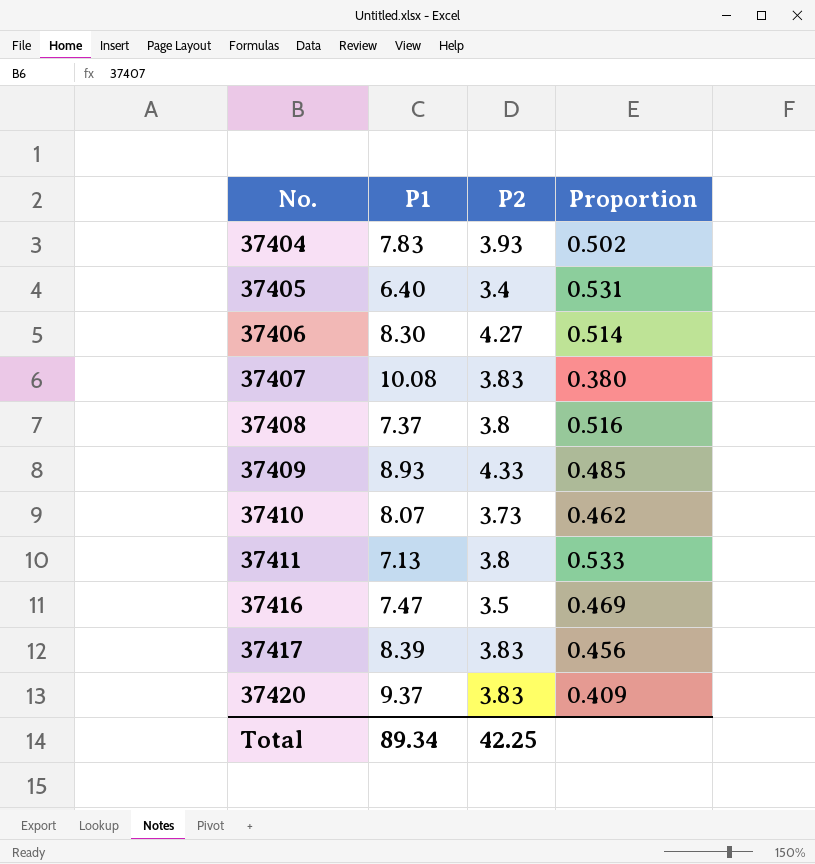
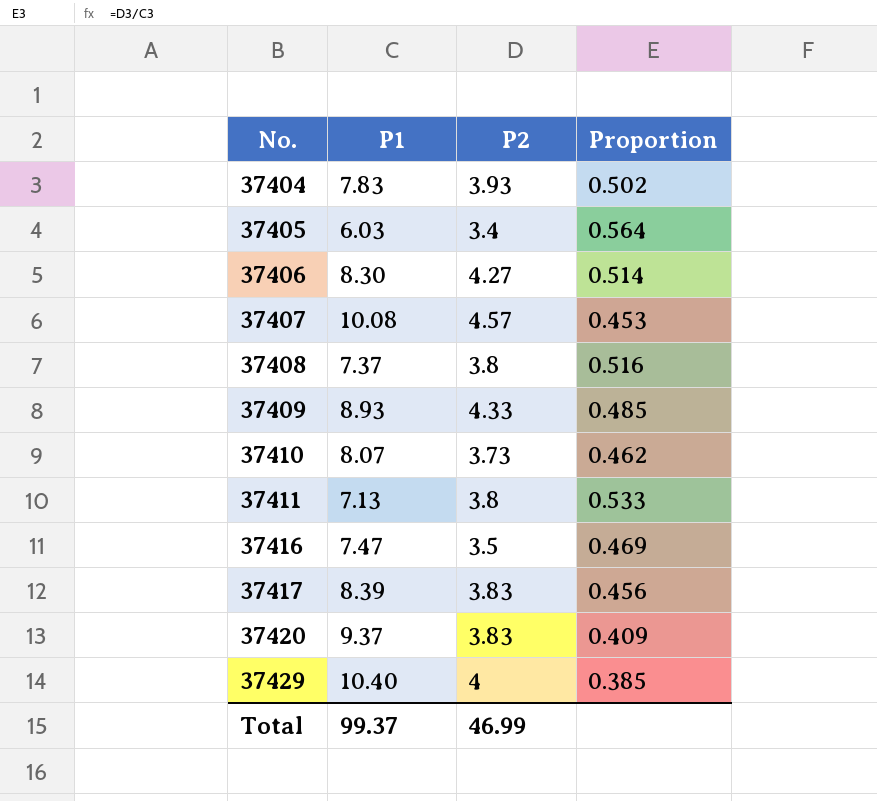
37405 | P1: 6.40 -> 6.03
37405 | Proportion: 0.531 -> 0.564
37407 | P2: 3.83 -> 4.57
37407 | Proportion: 0.380 -> 0.453
row 37429: none -> 10.40 | 4 | 0.385
Total | P1: 89.34 -> 99.37
Total | P2: 42.25 -> 46.99

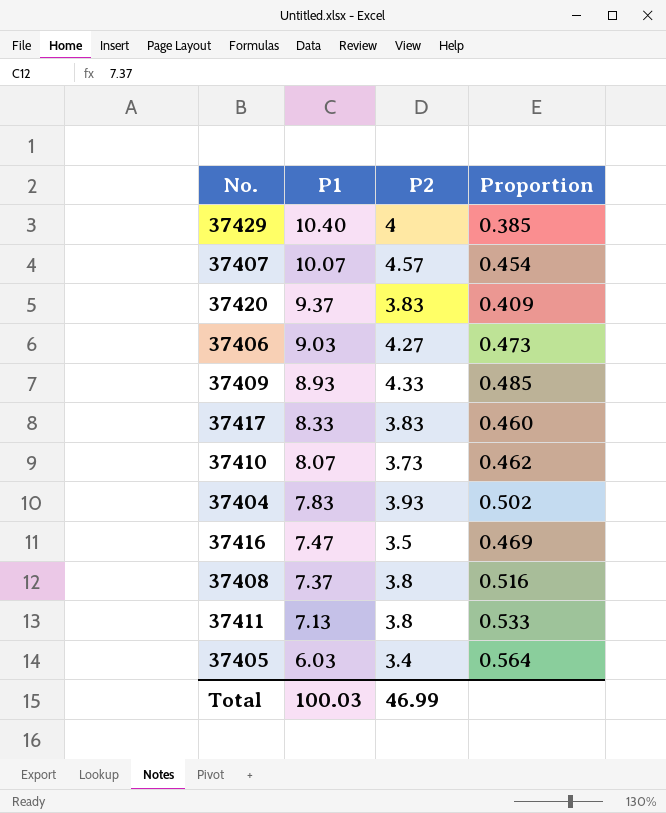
row order: No. ascending -> P1 descending
37407 | P1: 10.08 -> 10.07
37407 | Proportion: 0.453 -> 0.454
37406 | P1: 8.30 -> 9.03
37406 | Proportion: 0.514 -> 0.473
37417 | P1: 8.39 -> 8.33
37417 | Proportion: 0.456 -> 0.460
Total | P1: 99.37 -> 100.03

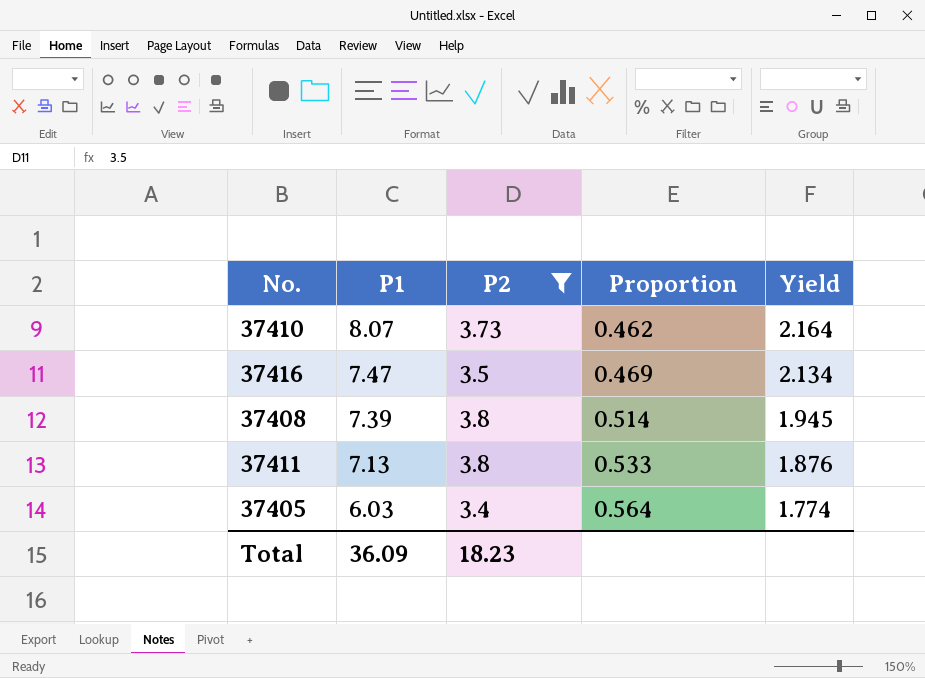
filter: none -> P2 <= 3.8
column Yield | formula: none -> [P1] / [P2]
37408 | P1: 7.37 -> 7.39
37408 | Proportion: 0.516 -> 0.514
Total | P1: 100.03 -> 36.09
Total | P2: 46.99 -> 18.23

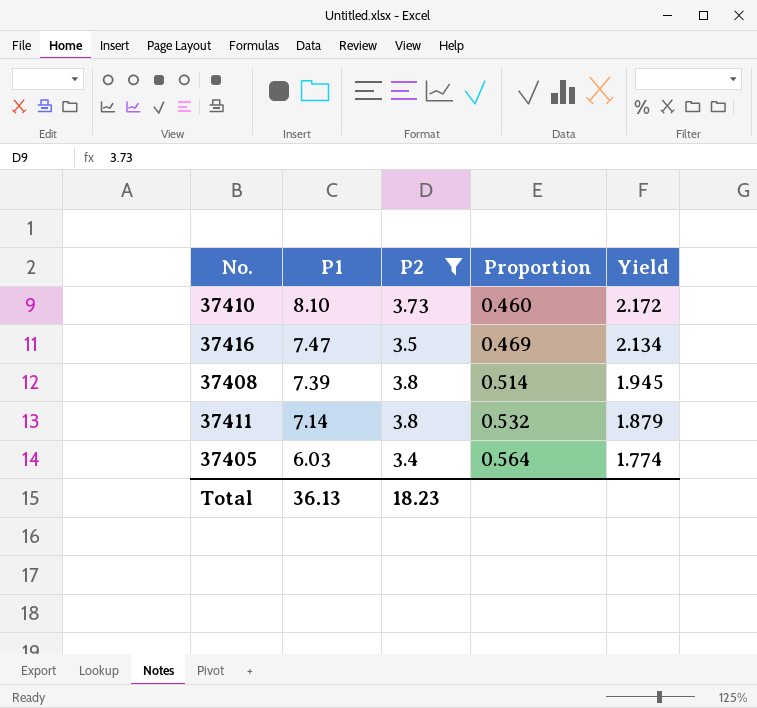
37410 | P1: 8.07 -> 8.10
37410 | Proportion: 0.462 -> 0.460
37410 | Yield: 2.164 -> 2.172
37411 | P1: 7.13 -> 7.14
37411 | Proportion: 0.533 -> 0.532
37411 | Yield: 1.876 -> 1.879
Total | P1: 36.09 -> 36.13

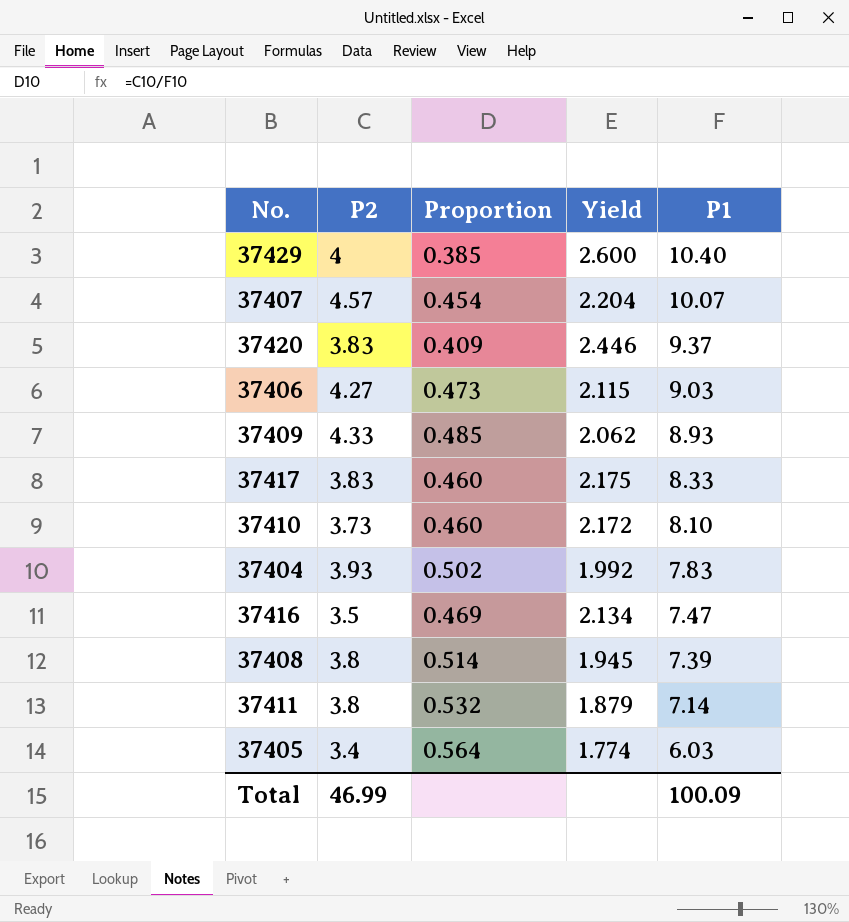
filter: P2 <= 3.8 -> none
column P1 | position: 2 -> 5
Total | P2: 18.23 -> 46.99
Total | P1: 36.13 -> 100.09

